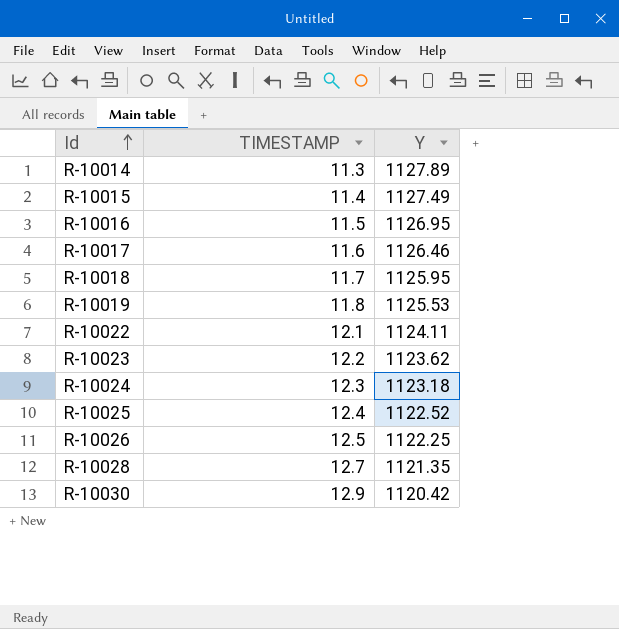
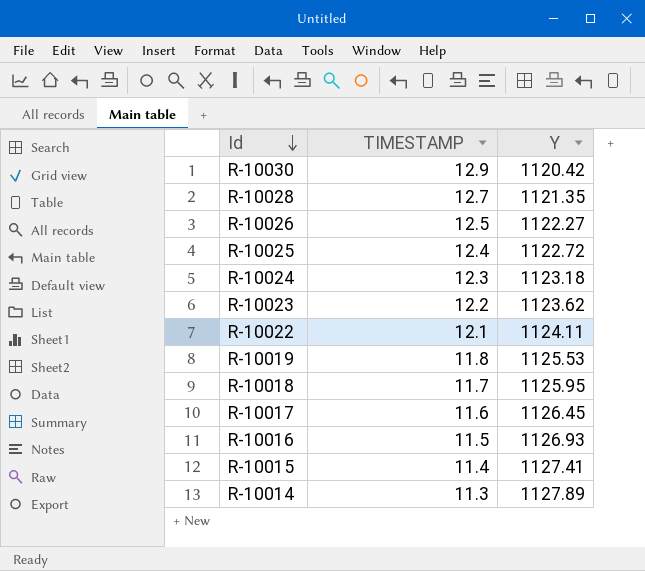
row order: Id ascending -> Id descending
R-10026 | Y: 1122.25 -> 1122.27
R-10025 | Y: 1122.52 -> 1122.72
R-10017 | Y: 1126.46 -> 1126.45
R-10016 | Y: 1126.95 -> 1126.93
R-10015 | Y: 1127.49 -> 1127.41

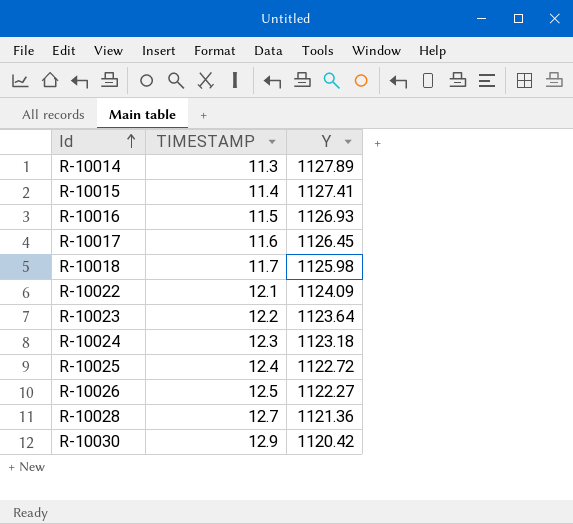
row order: Id descending -> Id ascending
row R-10019: 11.8 | 1125.53 -> none
R-10018 | Y: 1125.95 -> 1125.98
R-10022 | Y: 1124.11 -> 1124.09
R-10023 | Y: 1123.62 -> 1123.64
R-10028 | Y: 1121.35 -> 1121.36

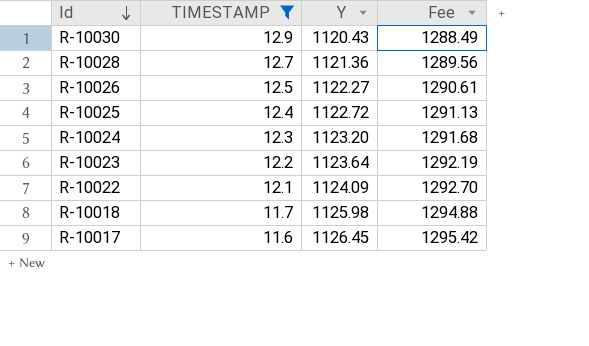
filter: none -> TIMESTAMP >= 11.6
row order: Id ascending -> Id descending
column Fee | formula: none -> [Y] * 1.15
R-10030 | Y: 1120.42 -> 1120.43
R-10024 | Y: 1123.18 -> 1123.20

